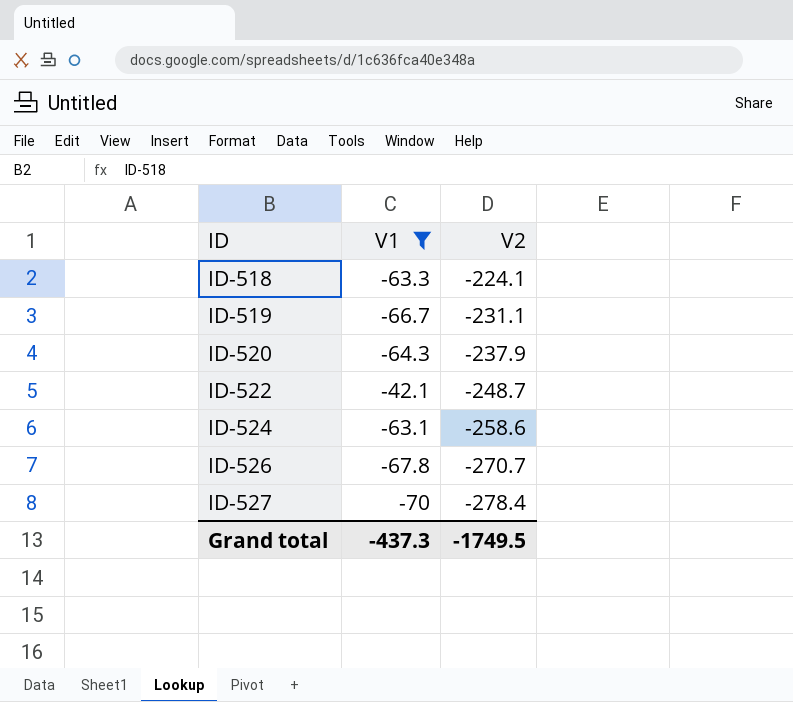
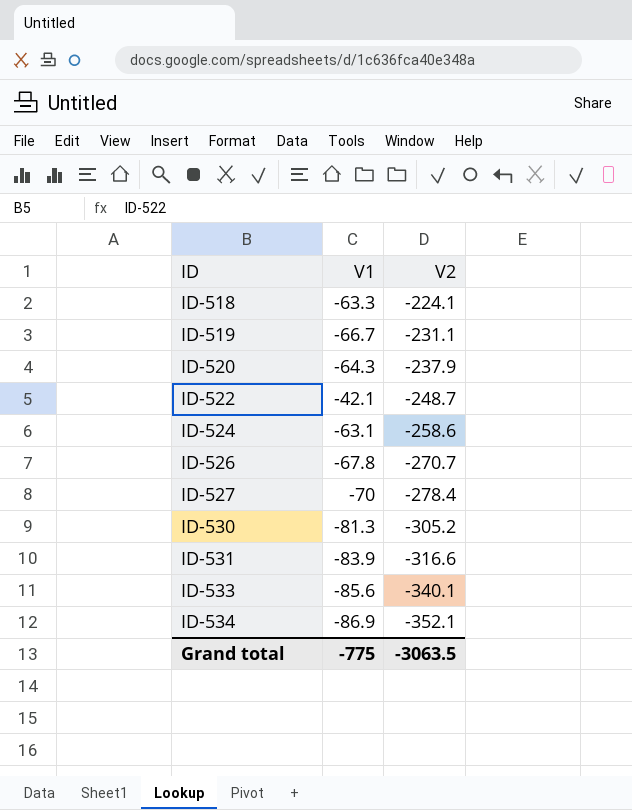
filter: V1 >= -70 -> none
Grand total | V1: -437.3 -> -775
Grand total | V2: -1749.5 -> -3063.5

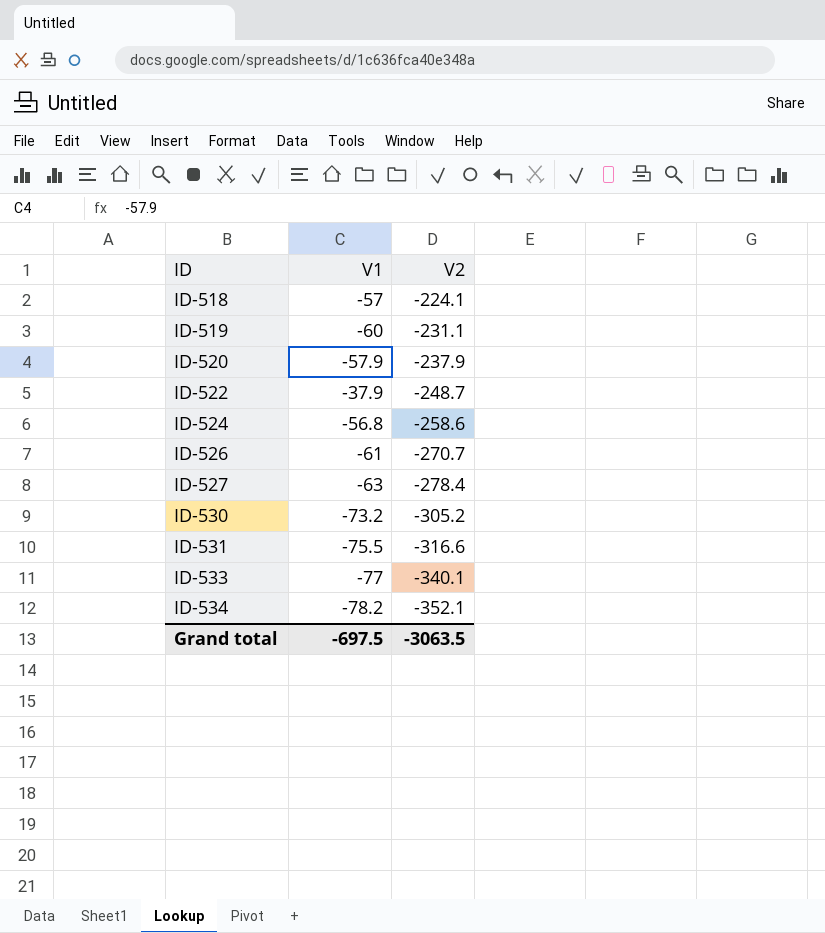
ID-518 | V1: -63.3 -> -57
ID-519 | V1: -66.7 -> -60
ID-520 | V1: -64.3 -> -57.9
ID-522 | V1: -42.1 -> -37.9
ID-524 | V1: -63.1 -> -56.8
ID-526 | V1: -67.8 -> -61
ID-527 | V1: -70 -> -63
ID-530 | V1: -81.3 -> -73.2
ID-531 | V1: -83.9 -> -75.5
ID-533 | V1: -85.6 -> -77
ID-534 | V1: -86.9 -> -78.2
Grand total | V1: -775 -> -697.5

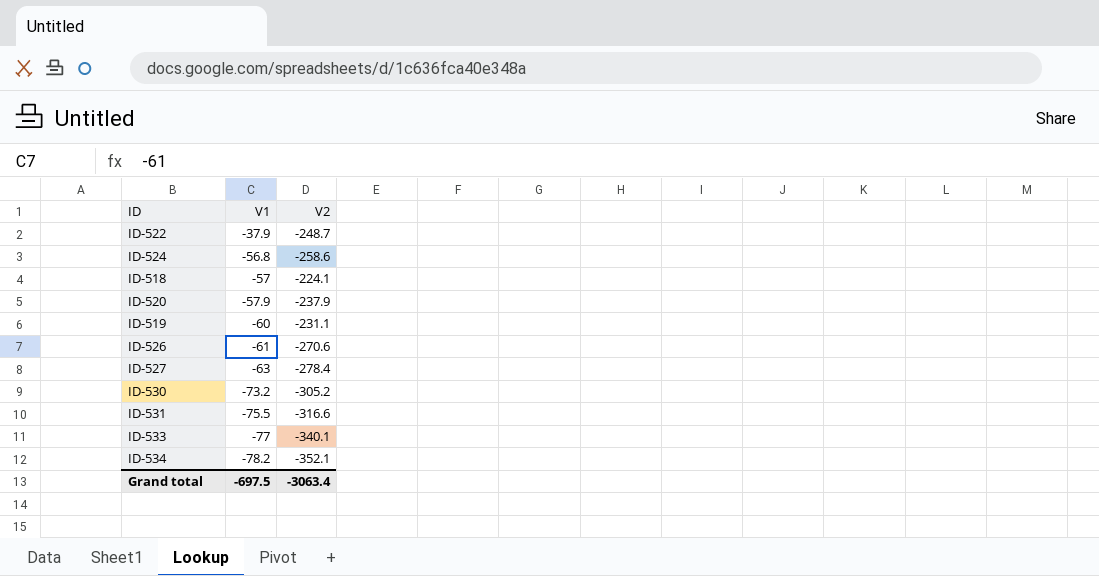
row order: ID ascending -> V1 descending
ID-526 | V2: -270.7 -> -270.6
Grand total | V2: -3063.5 -> -3063.4

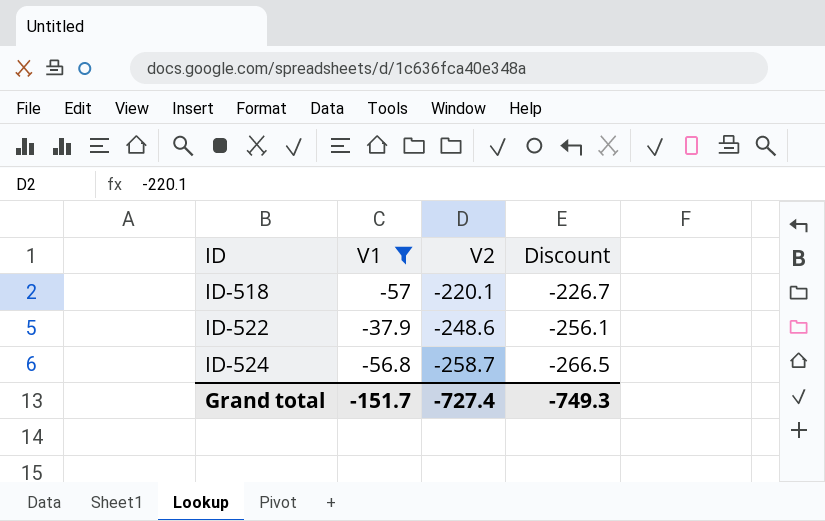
filter: none -> V1 >= -57
row order: V1 descending -> ID ascending
column Discount | formula: none -> [V2] * 1.03
ID-518 | V2: -224.1 -> -220.1
ID-522 | V2: -248.7 -> -248.6
ID-524 | V2: -258.6 -> -258.7
Grand total | V1: -697.5 -> -151.7
Grand total | V2: -3063.4 -> -727.4

